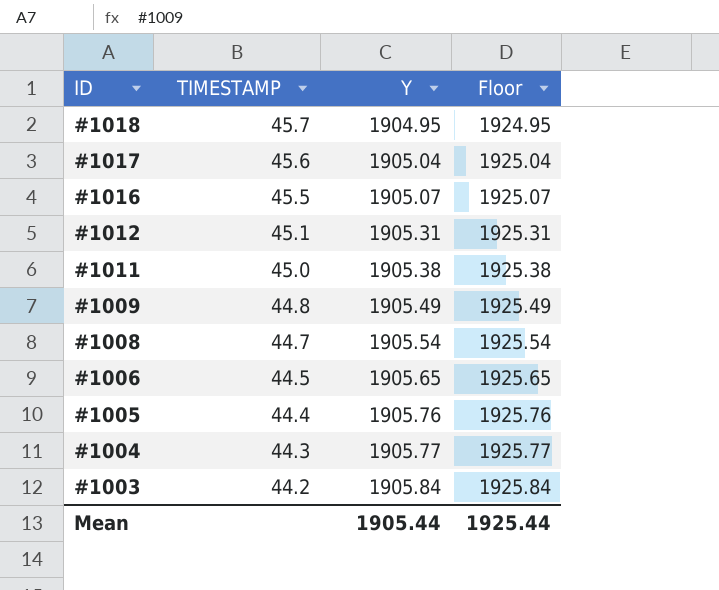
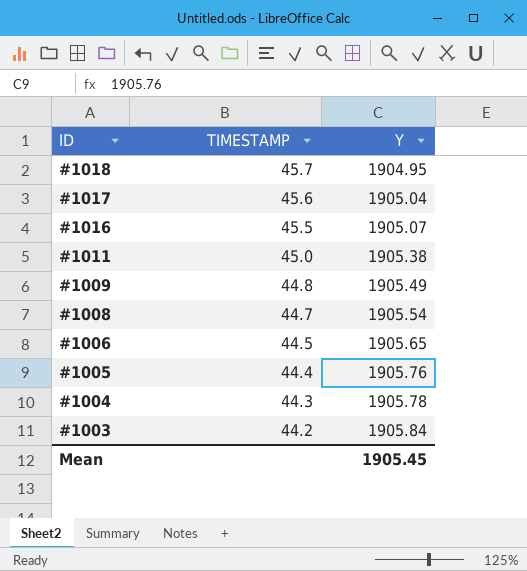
column Floor | formula: [Y] + 20 -> none
row #1012: 45.1 | 1905.31 | 1925.31 -> none
#1004 | Y: 1905.77 -> 1905.78
Mean | Y: 1905.44 -> 1905.45

